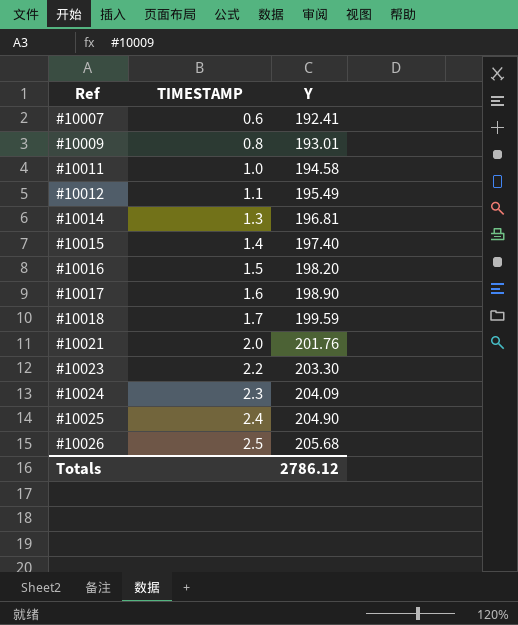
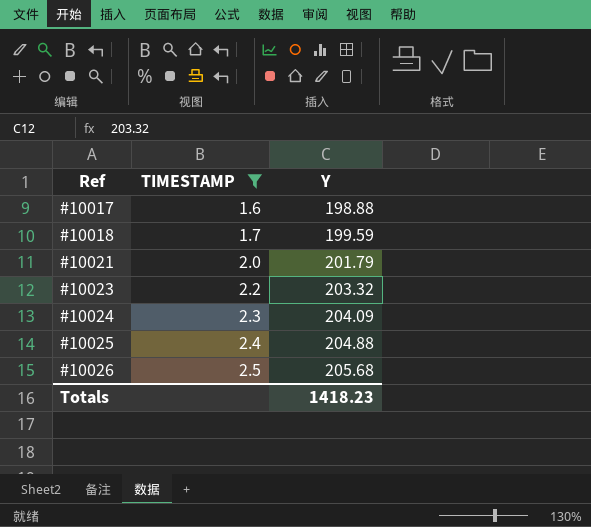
filter: none -> TIMESTAMP >= 1.6
#10017 | Y: 198.90 -> 198.88
#10021 | Y: 201.76 -> 201.79
#10023 | Y: 203.30 -> 203.32
#10025 | Y: 204.90 -> 204.88
Totals | Y: 2786.12 -> 1418.23

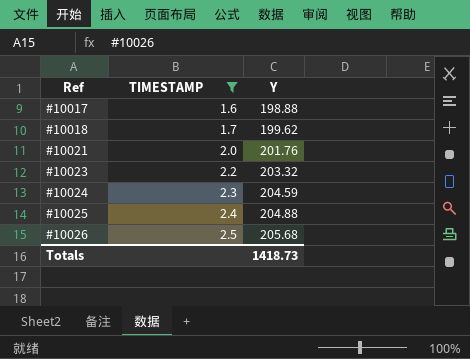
#10018 | Y: 199.59 -> 199.62
#10021 | Y: 201.79 -> 201.76
#10024 | Y: 204.09 -> 204.59
Totals | Y: 1418.23 -> 1418.73

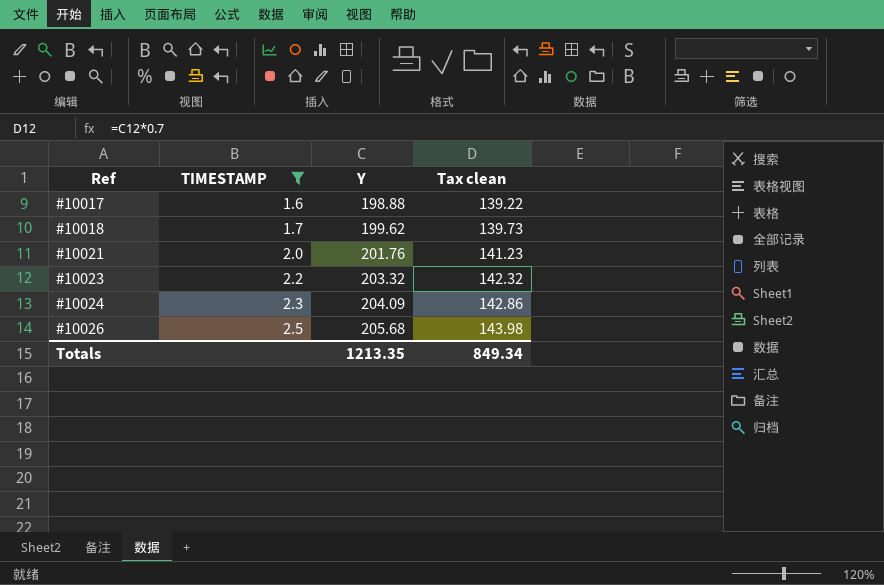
column Tax clean | formula: none -> [Y] * 0.7
row #10025: 2.4 | 204.88 -> none
#10024 | Y: 204.59 -> 204.09
Totals | Y: 1418.73 -> 1213.35

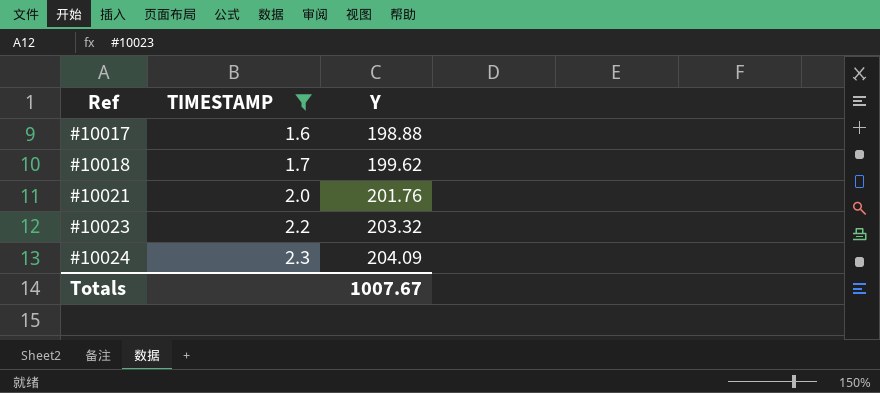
column Tax clean | formula: [Y] * 0.7 -> none
row #10026: 2.5 | 205.68 | 143.98 -> none
Totals | Y: 1213.35 -> 1007.67

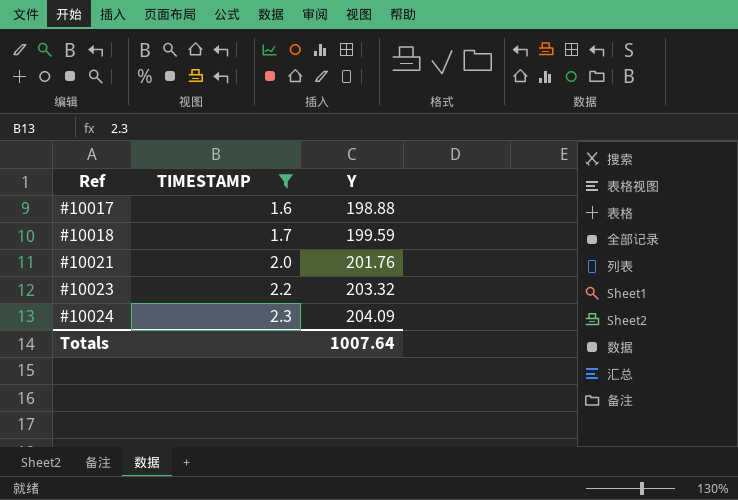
#10018 | Y: 199.62 -> 199.59
Totals | Y: 1007.67 -> 1007.64

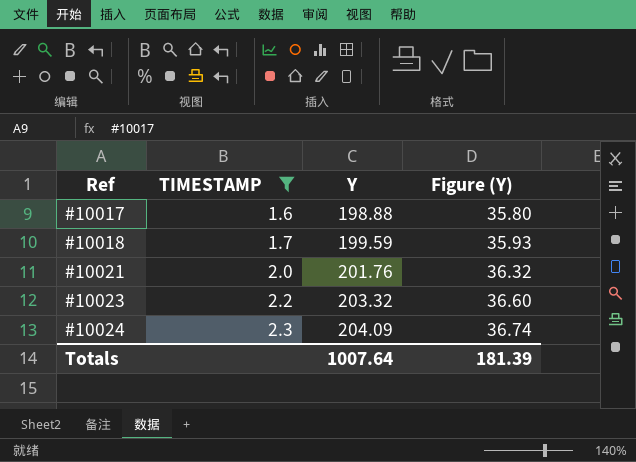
column Figure (Y) | formula: none -> [Y] * 0.18

